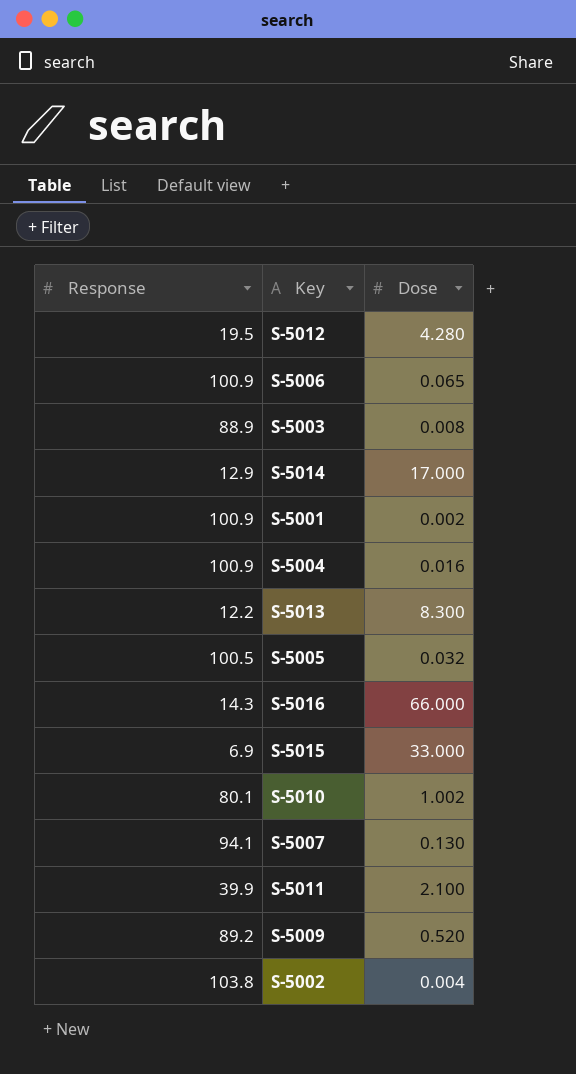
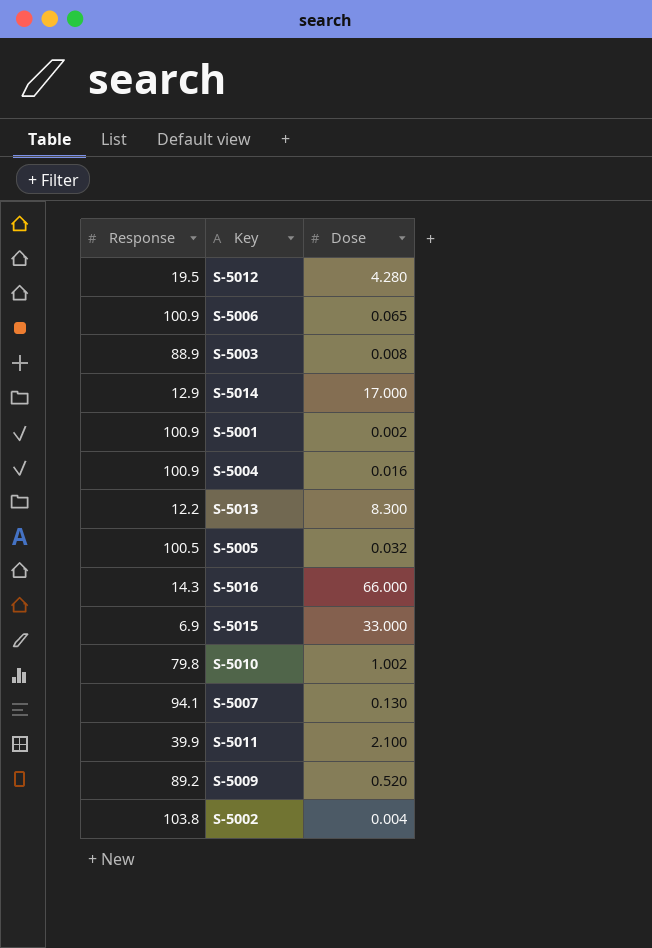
S-5010 | Response: 80.1 -> 79.8

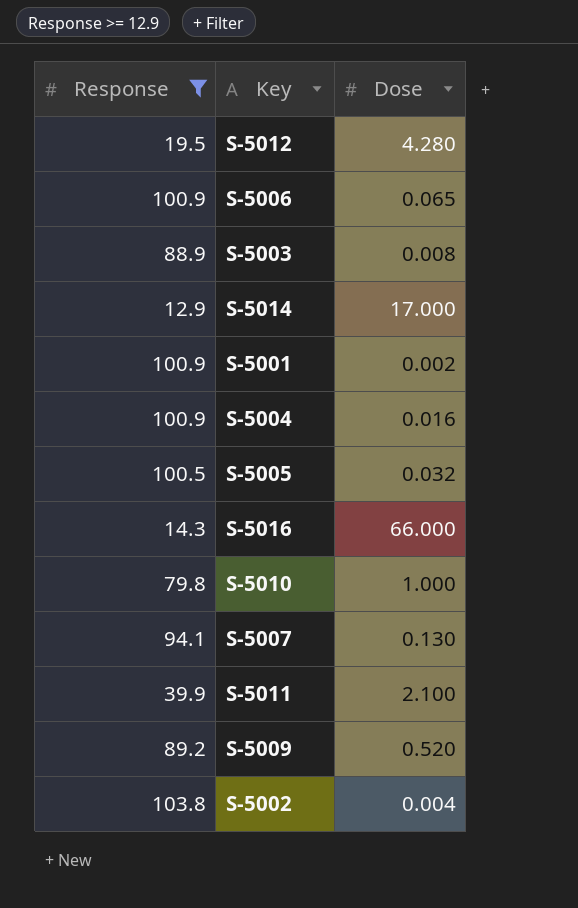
filter: none -> Response >= 12.9
S-5010 | Dose: 1.002 -> 1.000

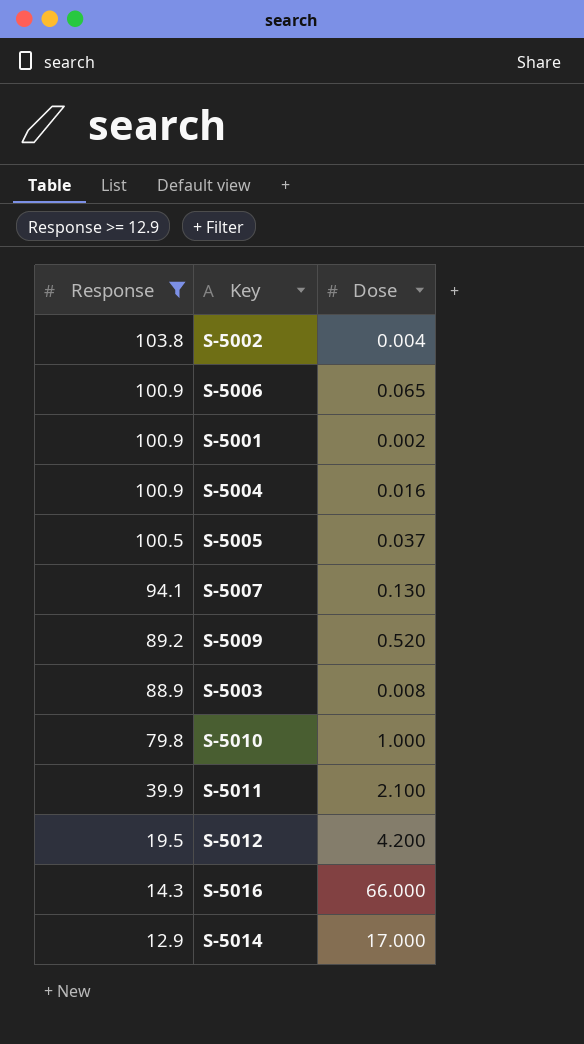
row order: none -> Response descending
S-5005 | Dose: 0.032 -> 0.037
S-5012 | Dose: 4.280 -> 4.200

